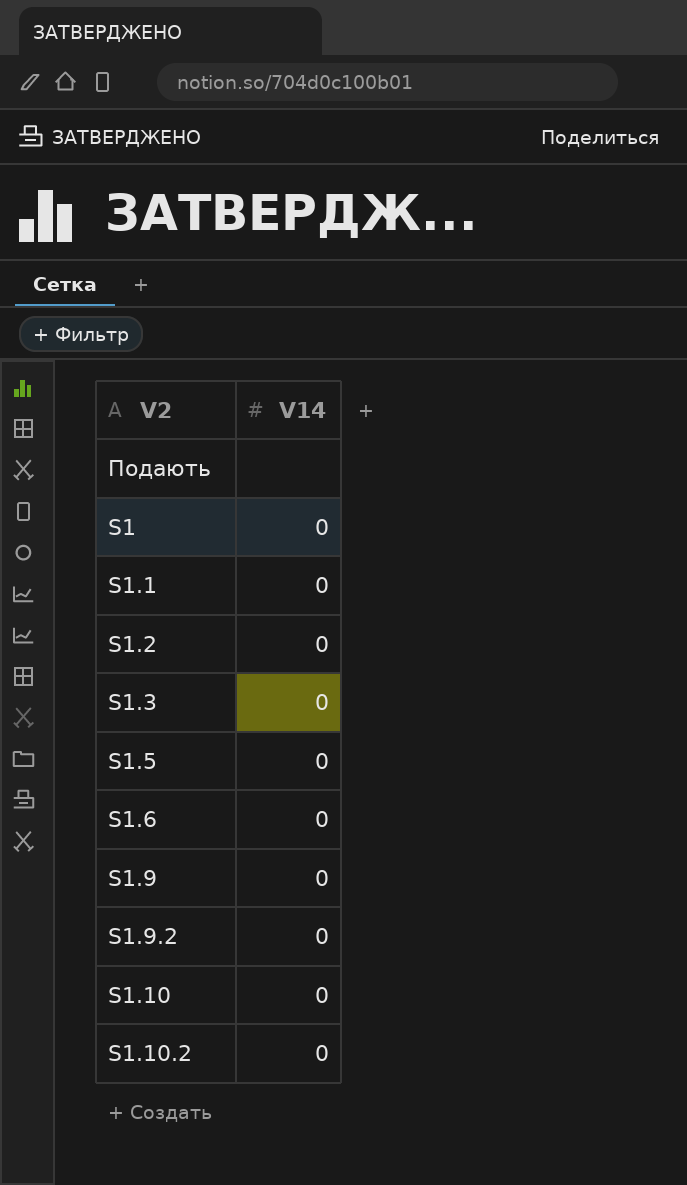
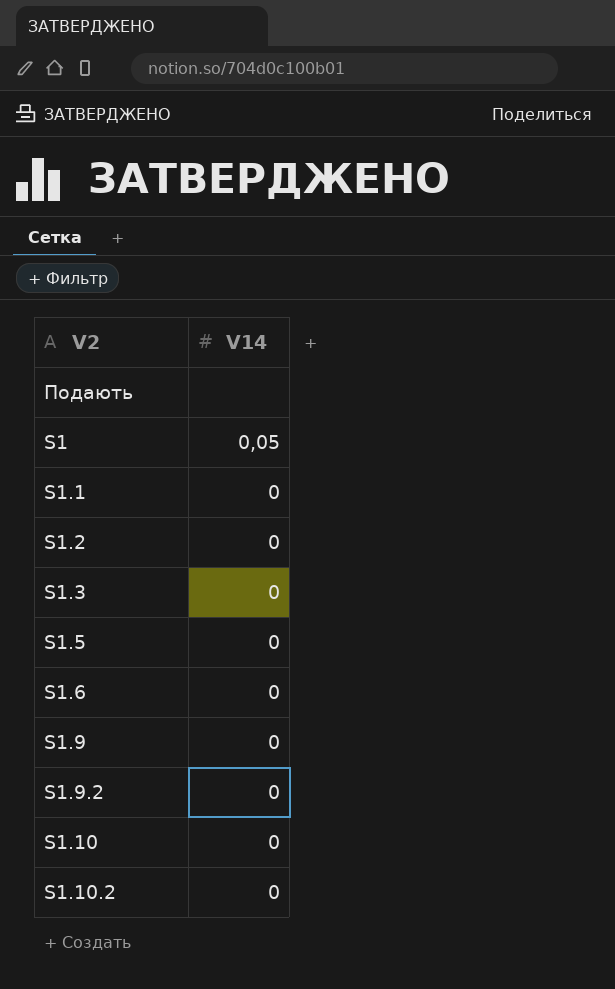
S1 | V14: 0 -> 0,05

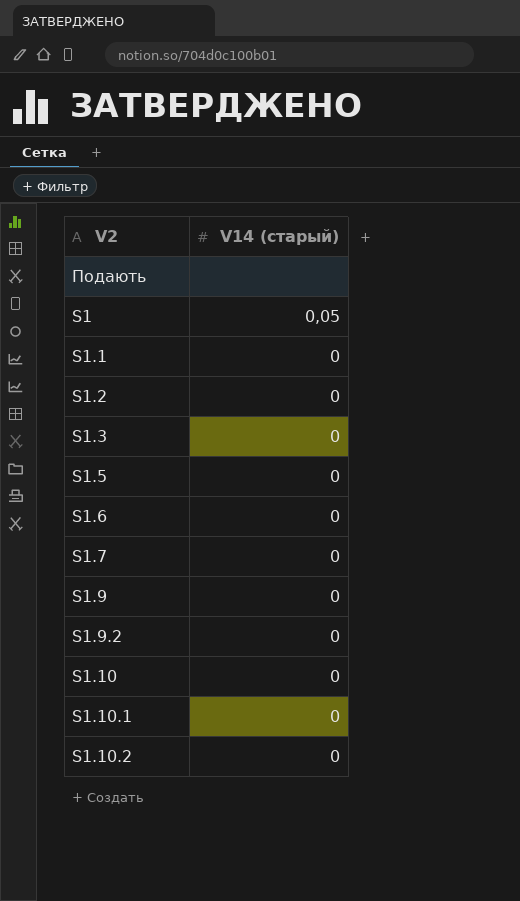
column name: V14 -> V14 (старый)
row S1.7: none -> 0
row S1.10.1: none -> 0

